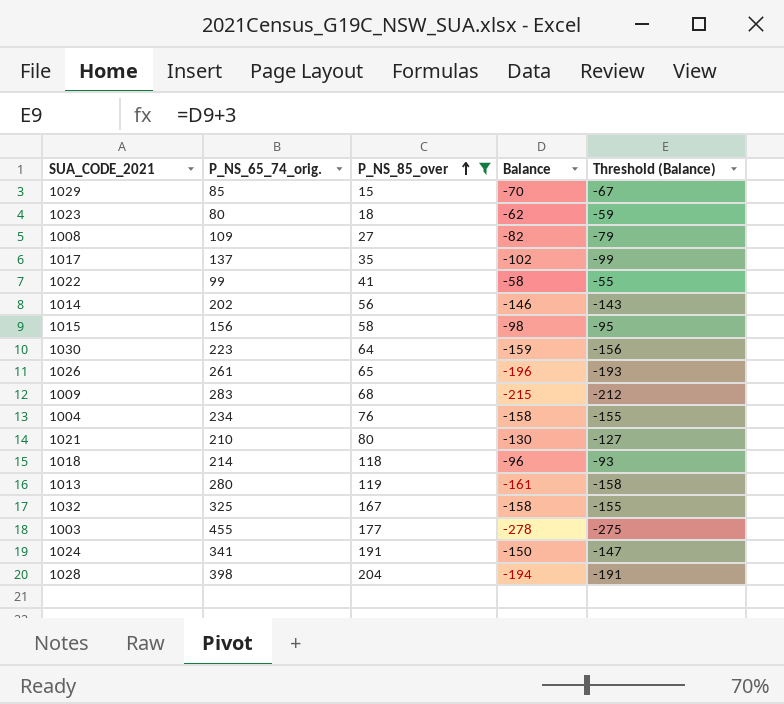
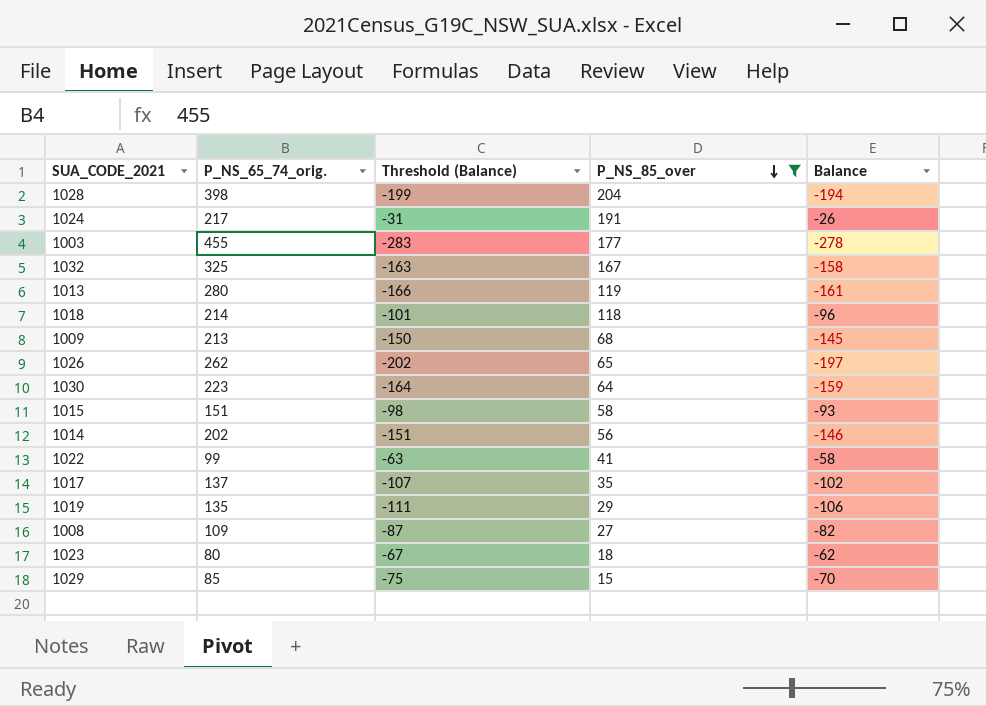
row order: P_NS_85_over ascending -> P_NS_85_over descending
column Threshold (Balance) | formula: [Balance] + 3 -> [Balance] - 5
column Threshold (Balance) | position: 5 -> 3
row 1004: 234 | 76 | -158 | -155 -> none
row 1021: 210 | 80 | -130 | -127 -> none
1024 | P_NS_65_74_orig.: 341 -> 217
1024 | Balance: -150 -> -26
1009 | P_NS_65_74_orig.: 283 -> 213
1009 | Balance: -215 -> -145
1026 | P_NS_65_74_orig.: 261 -> 262
1026 | Balance: -196 -> -197
1015 | P_NS_65_74_orig.: 156 -> 151
1015 | Balance: -98 -> -93
row 1019: none -> 135 | -111 | 29 | -106

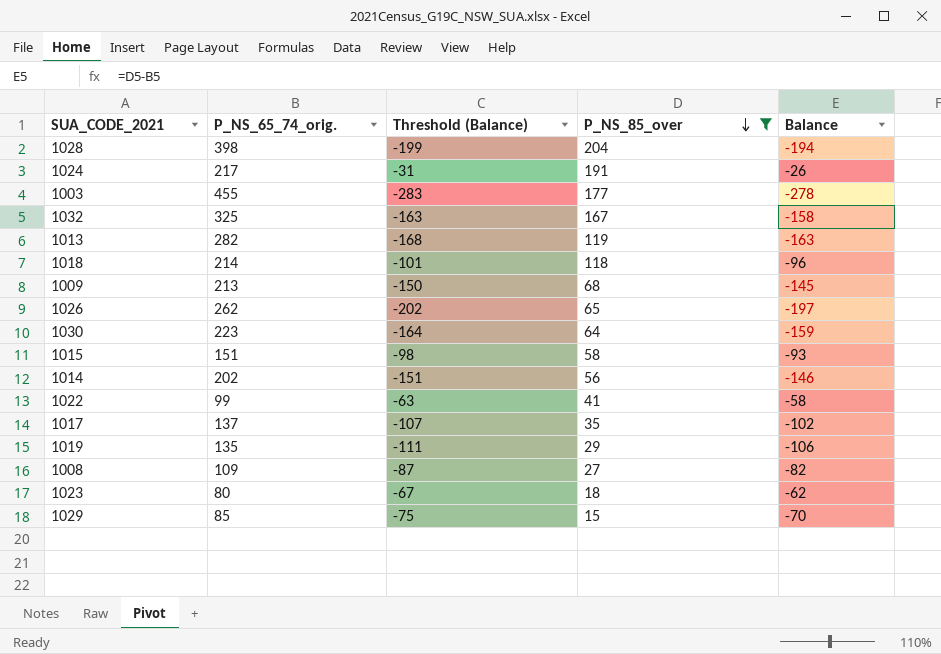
1013 | P_NS_65_74_orig.: 280 -> 282
1013 | Threshold (Balance): -166 -> -168
1013 | Balance: -161 -> -163

